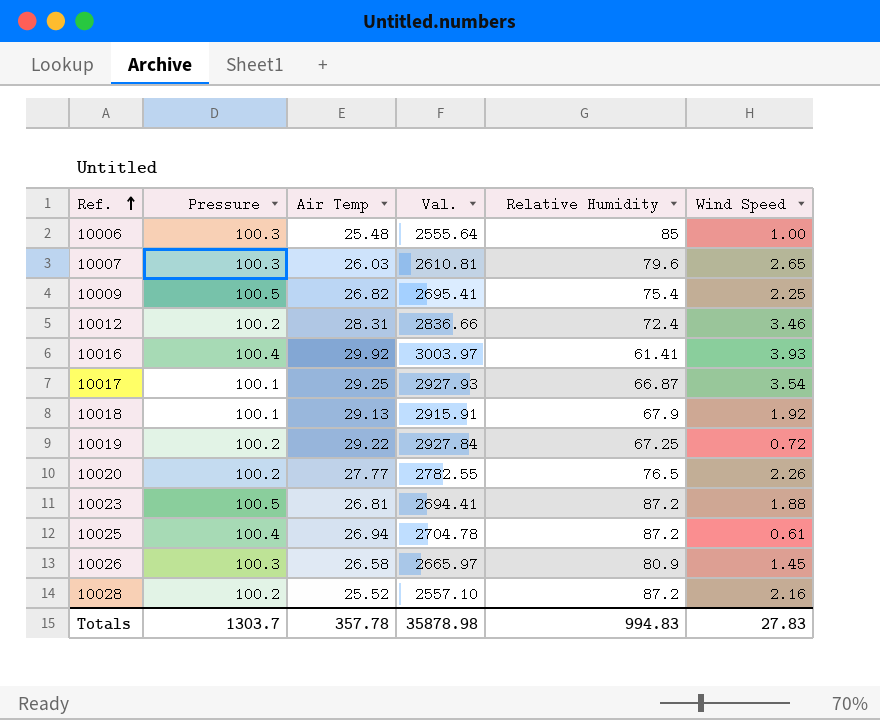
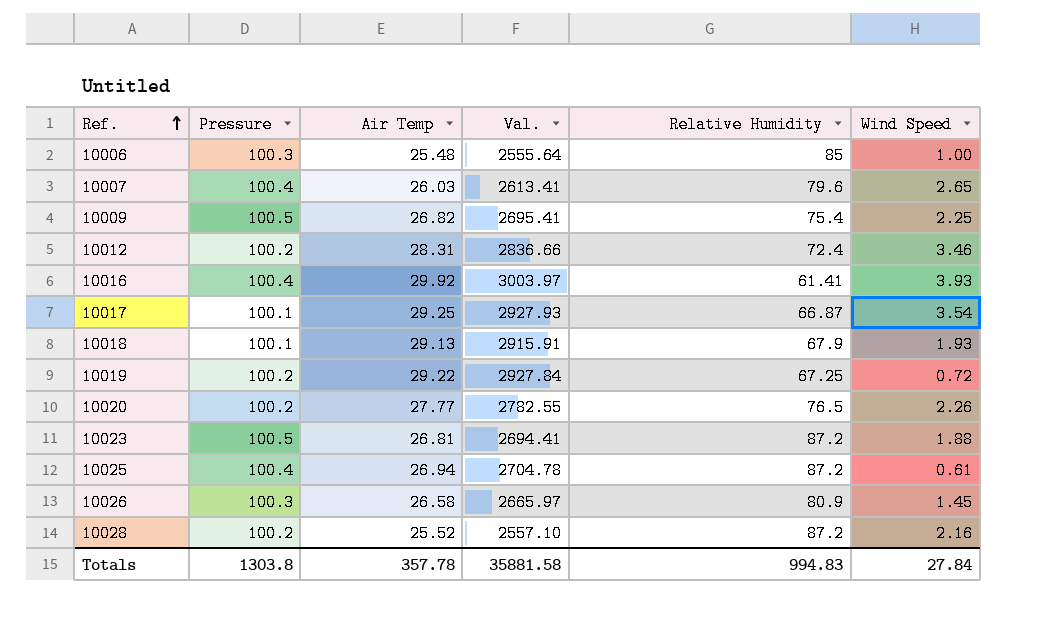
10007 | Pressure: 100.3 -> 100.4
10007 | Val.: 2610.81 -> 2613.41
10018 | Wind Speed: 1.92 -> 1.93
Totals | Pressure: 1303.7 -> 1303.8
Totals | Val.: 35878.98 -> 35881.58
Totals | Wind Speed: 27.83 -> 27.84

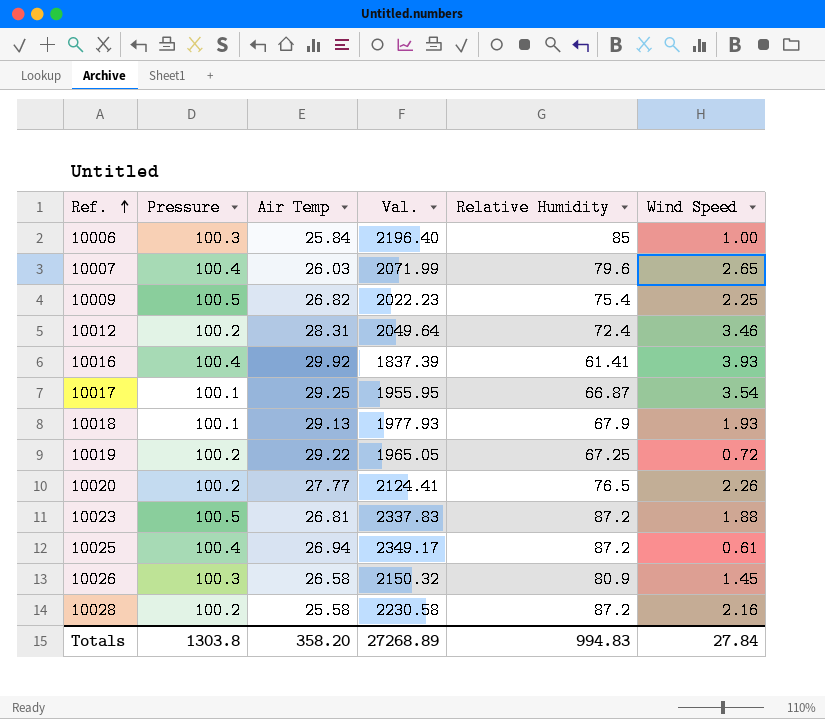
column Val. | formula: [Pressure] * [Air Temp] -> [Air Temp] * [Relative Humidity]
10006 | Air Temp: 25.48 -> 25.84
10028 | Air Temp: 25.52 -> 25.58
Totals | Air Temp: 357.78 -> 358.20
Totals | Val.: 35881.58 -> 27268.89

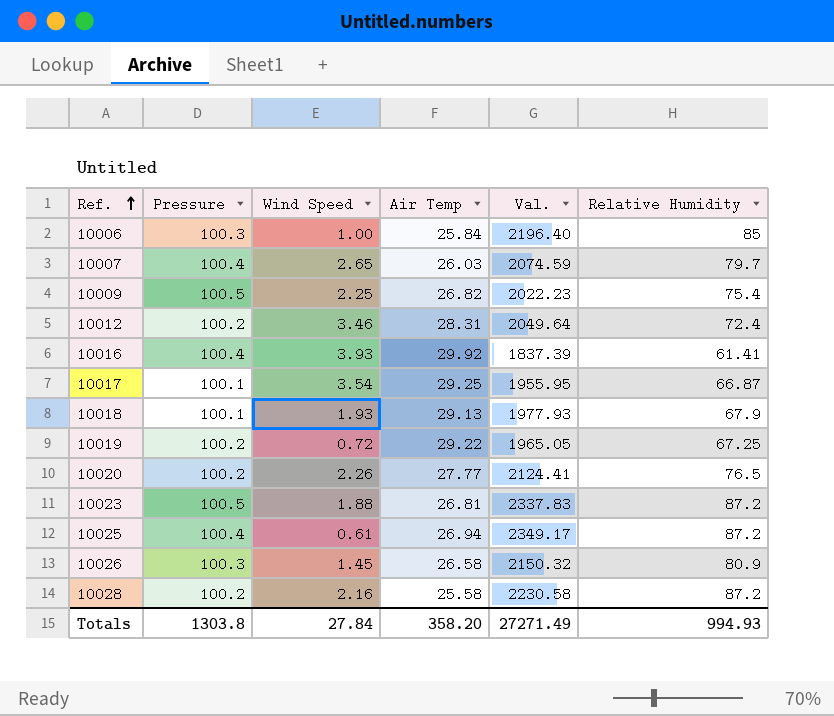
column Wind Speed | position: 6 -> 3
10007 | Val.: 2071.99 -> 2074.59
10007 | Relative Humidity: 79.6 -> 79.7
Totals | Val.: 27268.89 -> 27271.49
Totals | Relative Humidity: 994.83 -> 994.93

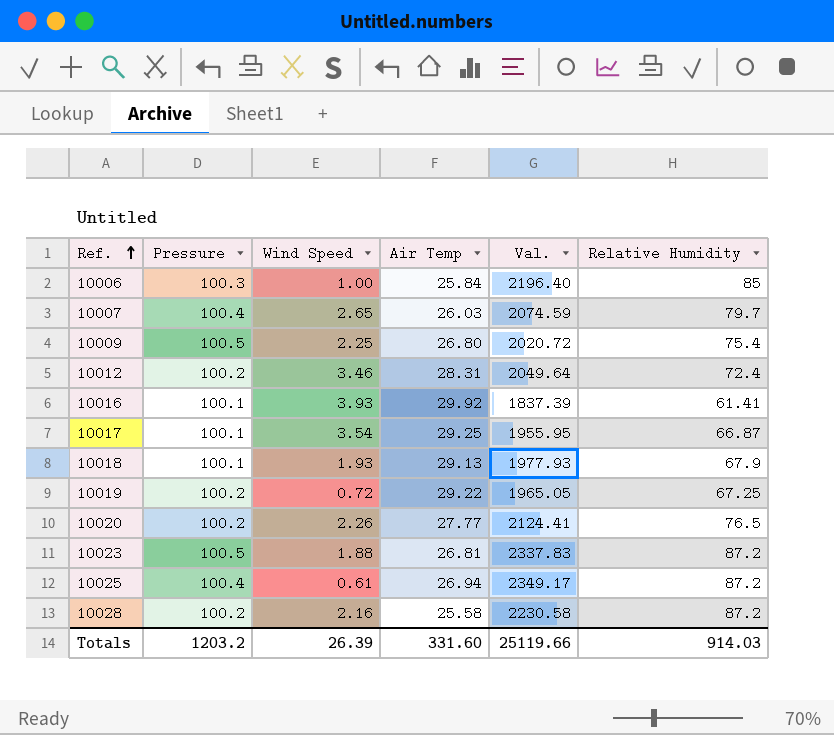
row 10026: 100.3 | 1.45 | 26.58 | 2150.32 | 80.9 -> none
10009 | Air Temp: 26.82 -> 26.80
10009 | Val.: 2022.23 -> 2020.72
10016 | Pressure: 100.4 -> 100.1
Totals | Pressure: 1303.8 -> 1203.2
Totals | Wind Speed: 27.84 -> 26.39
Totals | Air Temp: 358.20 -> 331.60
Totals | Val.: 27271.49 -> 25119.66
Totals | Relative Humidity: 994.93 -> 914.03

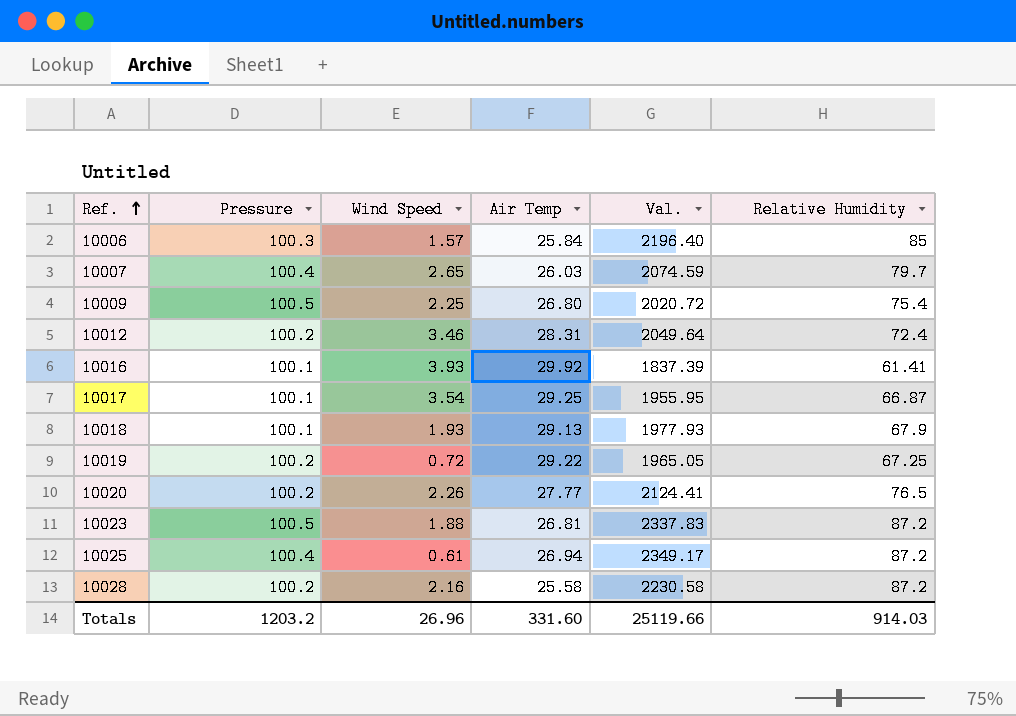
10006 | Wind Speed: 1.00 -> 1.57
Totals | Wind Speed: 26.39 -> 26.96

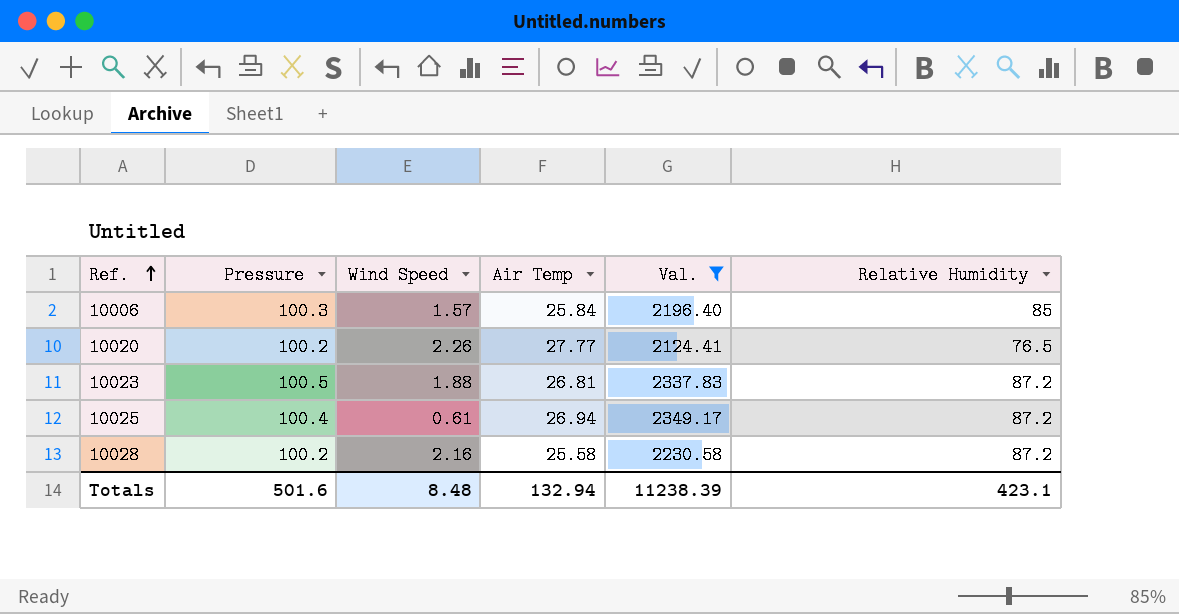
filter: none -> Val. >= 2124.41
Totals | Pressure: 1203.2 -> 501.6
Totals | Wind Speed: 26.96 -> 8.48
Totals | Air Temp: 331.60 -> 132.94
Totals | Val.: 25119.66 -> 11238.39
Totals | Relative Humidity: 914.03 -> 423.1

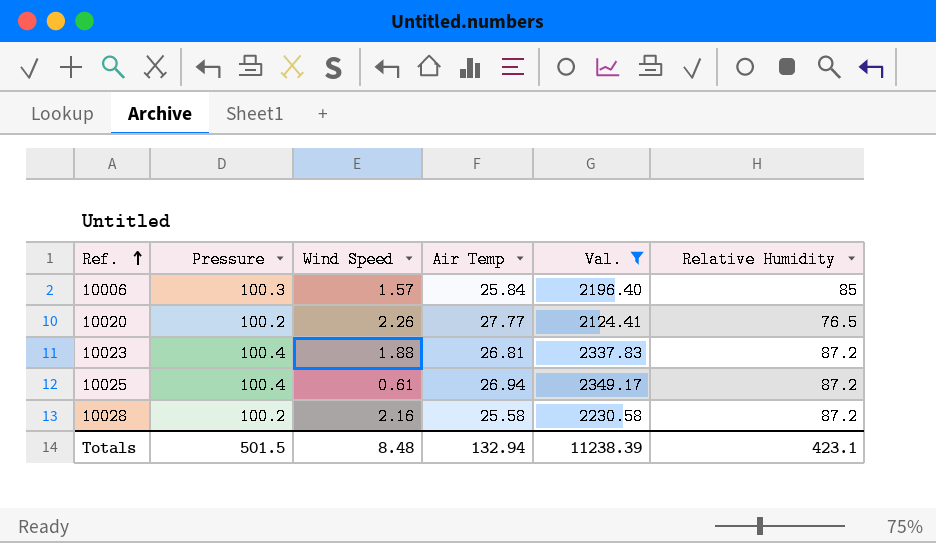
10023 | Pressure: 100.5 -> 100.4
Totals | Pressure: 501.6 -> 501.5

